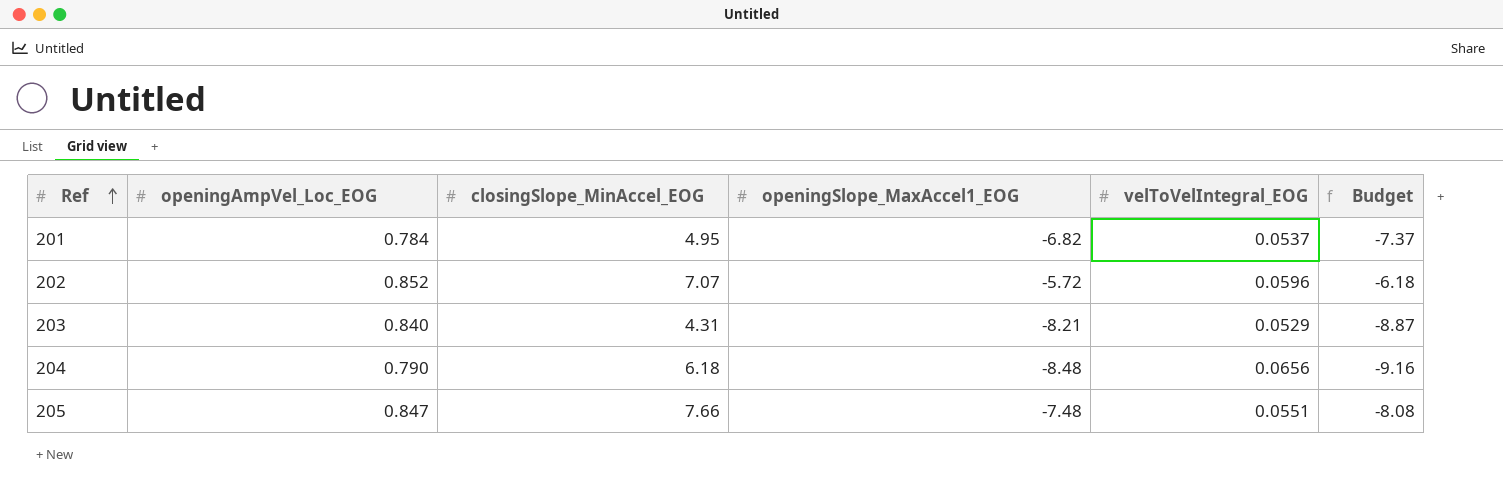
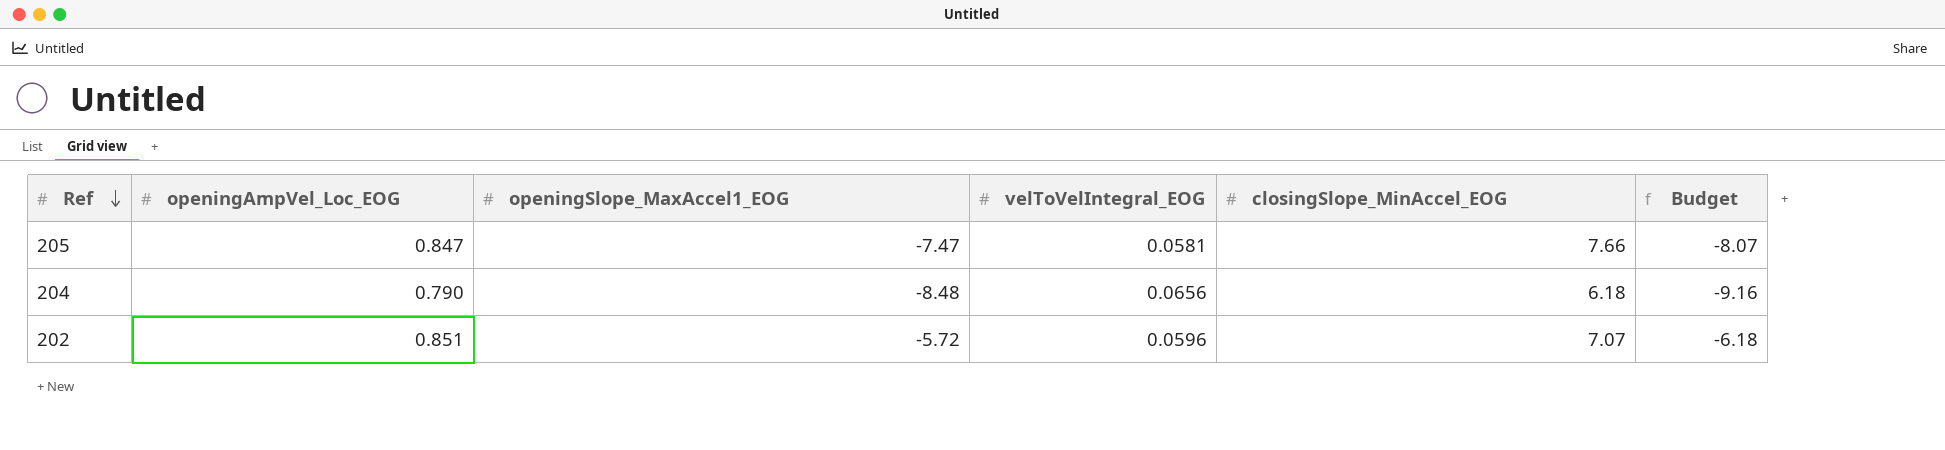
row order: Ref ascending -> Ref descending
column closingSlope_MinAccel_EOG | position: 3 -> 5
row 201: 0.784 | 4.95 | -6.82 | 0.0537 | -7.37 -> none
row 203: 0.840 | 4.31 | -8.21 | 0.0529 | -8.87 -> none
205 | openingSlope_MaxAccel1_EOG: -7.48 -> -7.47
205 | velToVelIntegral_EOG: 0.0551 -> 0.0581
205 | Budget: -8.08 -> -8.07
202 | openingAmpVel_Loc_EOG: 0.852 -> 0.851

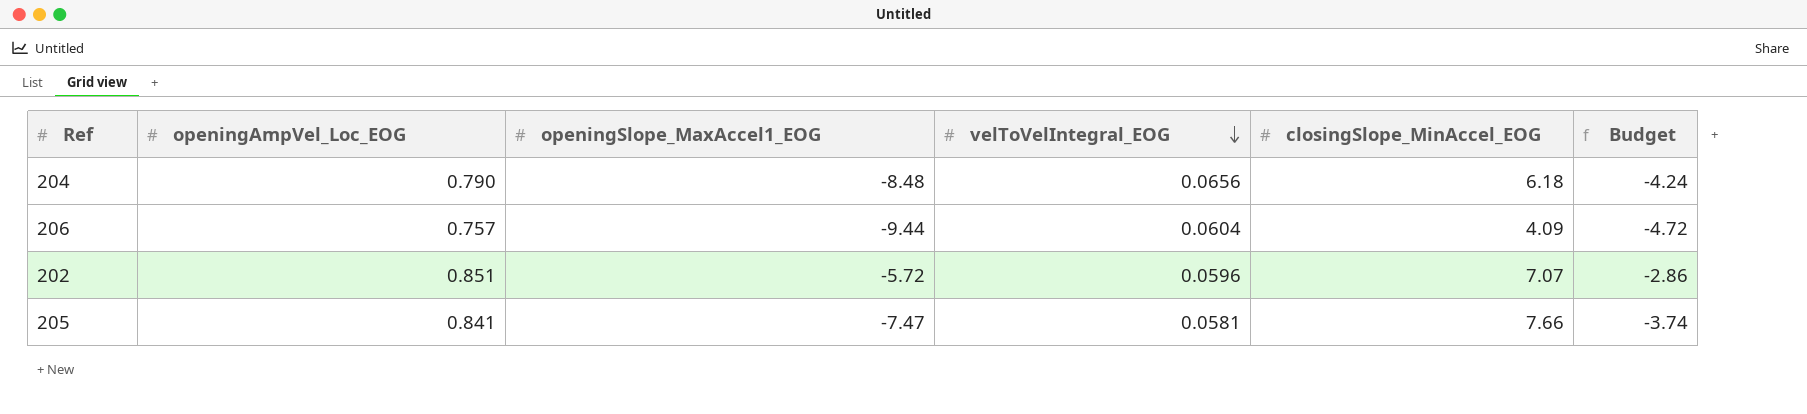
row order: Ref descending -> velToVelIntegral_EOG descending
column Budget | formula: [openingSlope_MaxAccel1_EOG] * 1.08 -> [openingSlope_MaxAccel1_EOG] * 0.5
row 206: none -> 0.757 | -9.44 | 0.0604 | 4.09 | -4.72
205 | openingAmpVel_Loc_EOG: 0.847 -> 0.841

